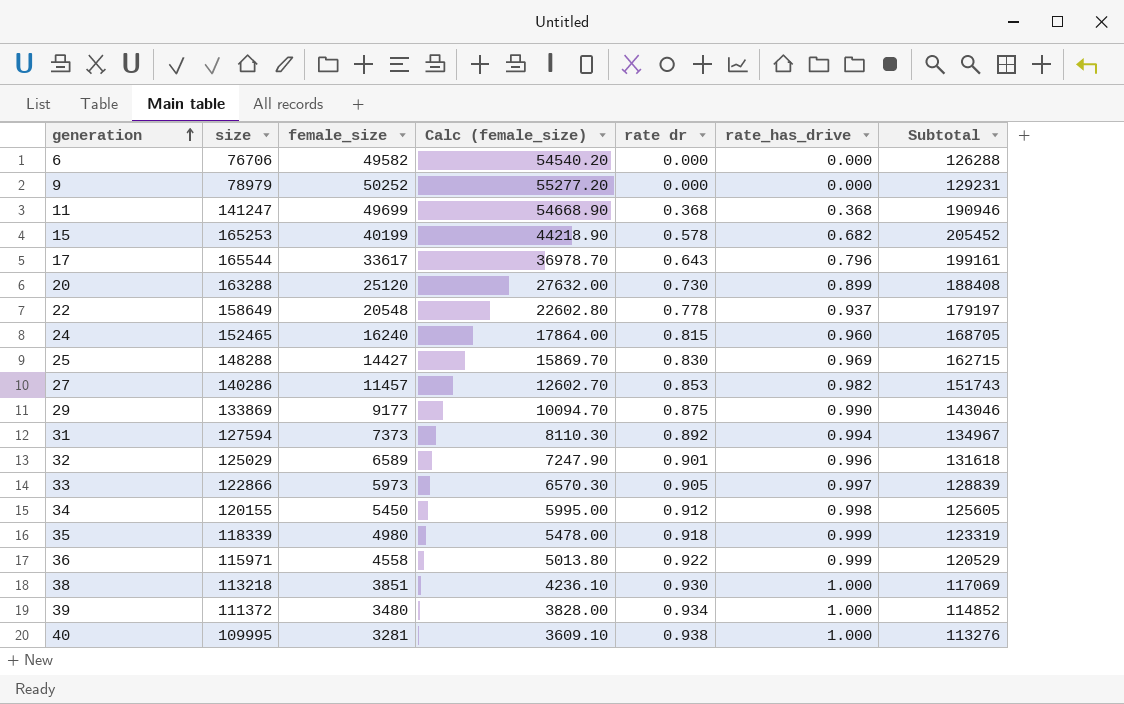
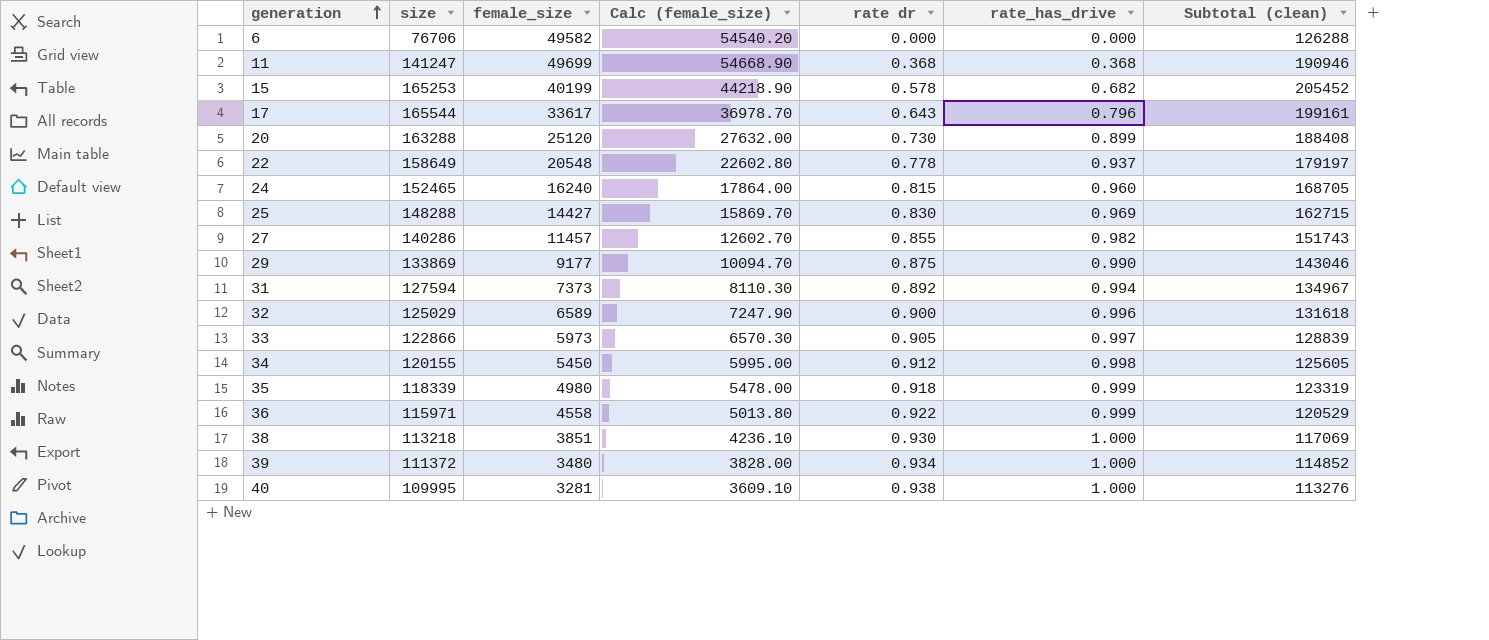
column name: Subtotal -> Subtotal (clean)
row 9: 78979 | 50252 | 55277.20 | 0.000 | 0.000 | 129231 -> none
27 | rate dr: 0.853 -> 0.855
32 | rate dr: 0.901 -> 0.900

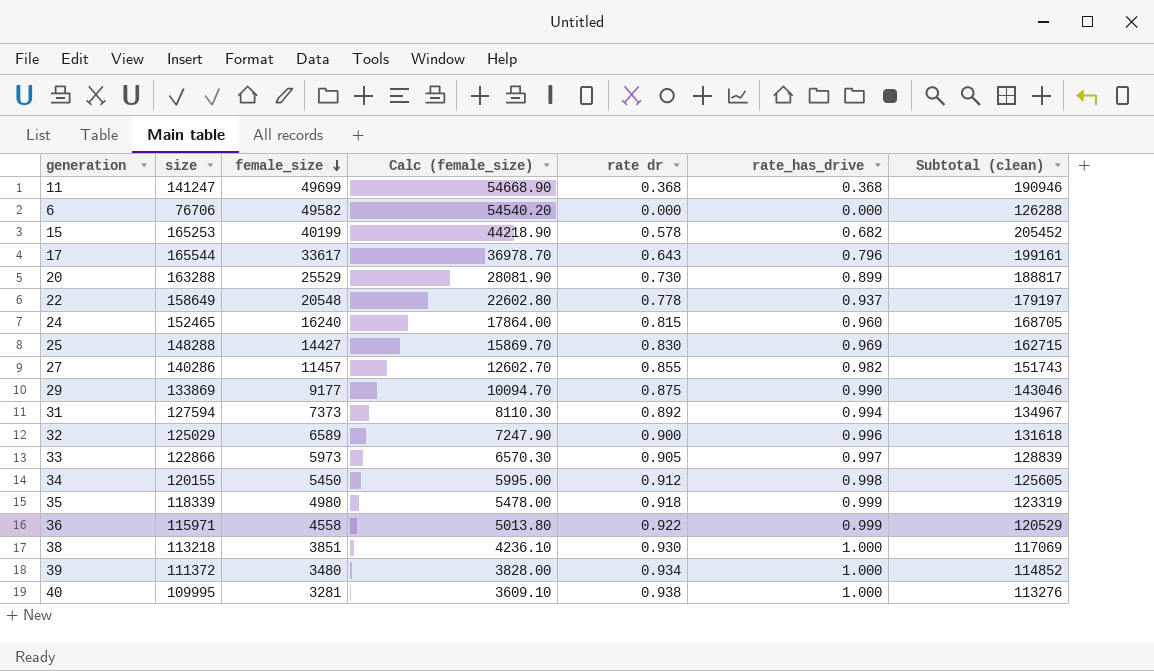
row order: generation ascending -> female_size descending
20 | female_size: 25120 -> 25529
20 | Calc (female_size): 27632.00 -> 28081.90
20 | Subtotal (clean): 188408 -> 188817

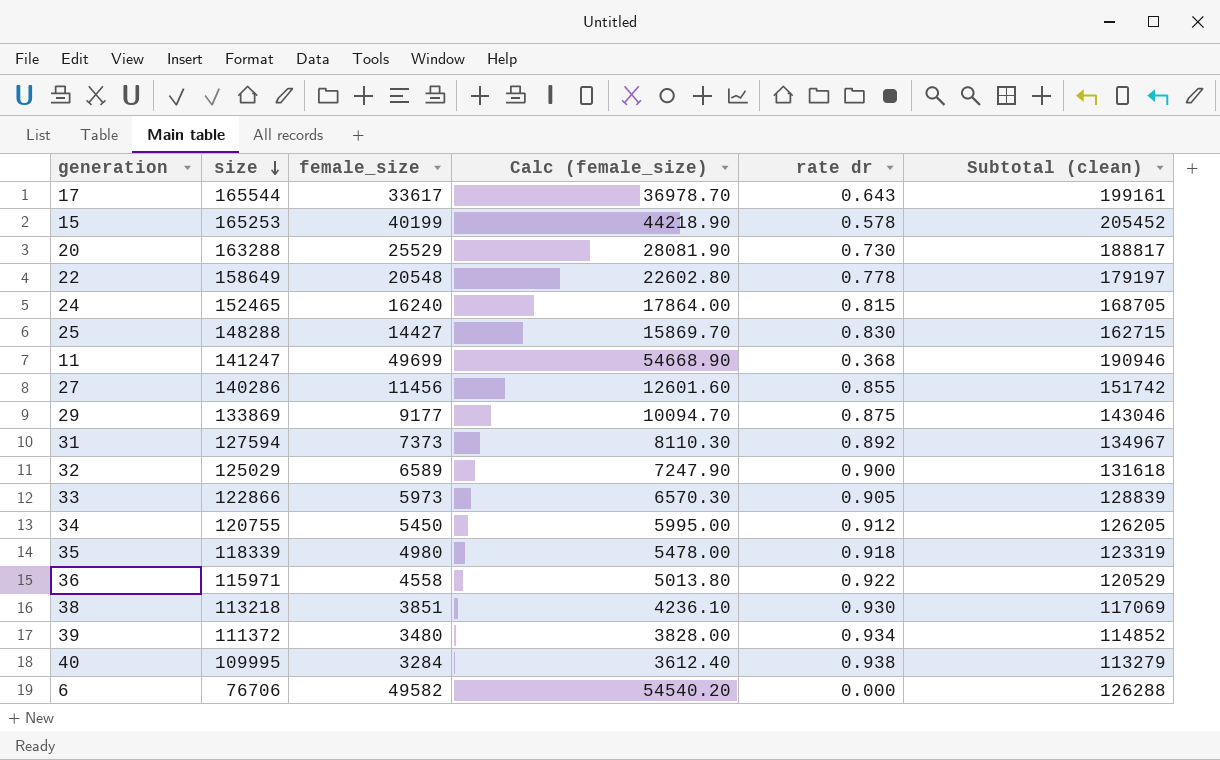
row order: female_size descending -> size descending
column rate_has_drive | position: 6 -> none
27 | female_size: 11457 -> 11456
27 | Calc (female_size): 12602.70 -> 12601.60
27 | Subtotal (clean): 151743 -> 151742
34 | size: 120155 -> 120755
34 | Subtotal (clean): 125605 -> 126205
40 | female_size: 3281 -> 3284
40 | Calc (female_size): 3609.10 -> 3612.40
40 | Subtotal (clean): 113276 -> 113279

